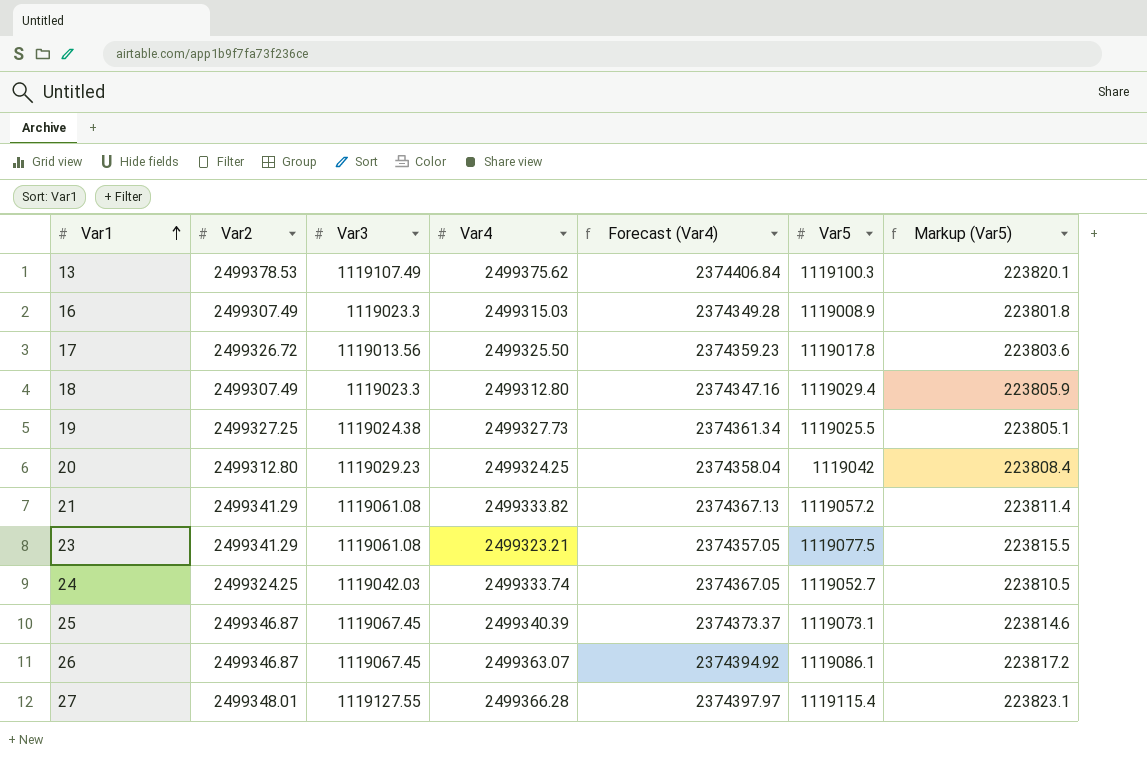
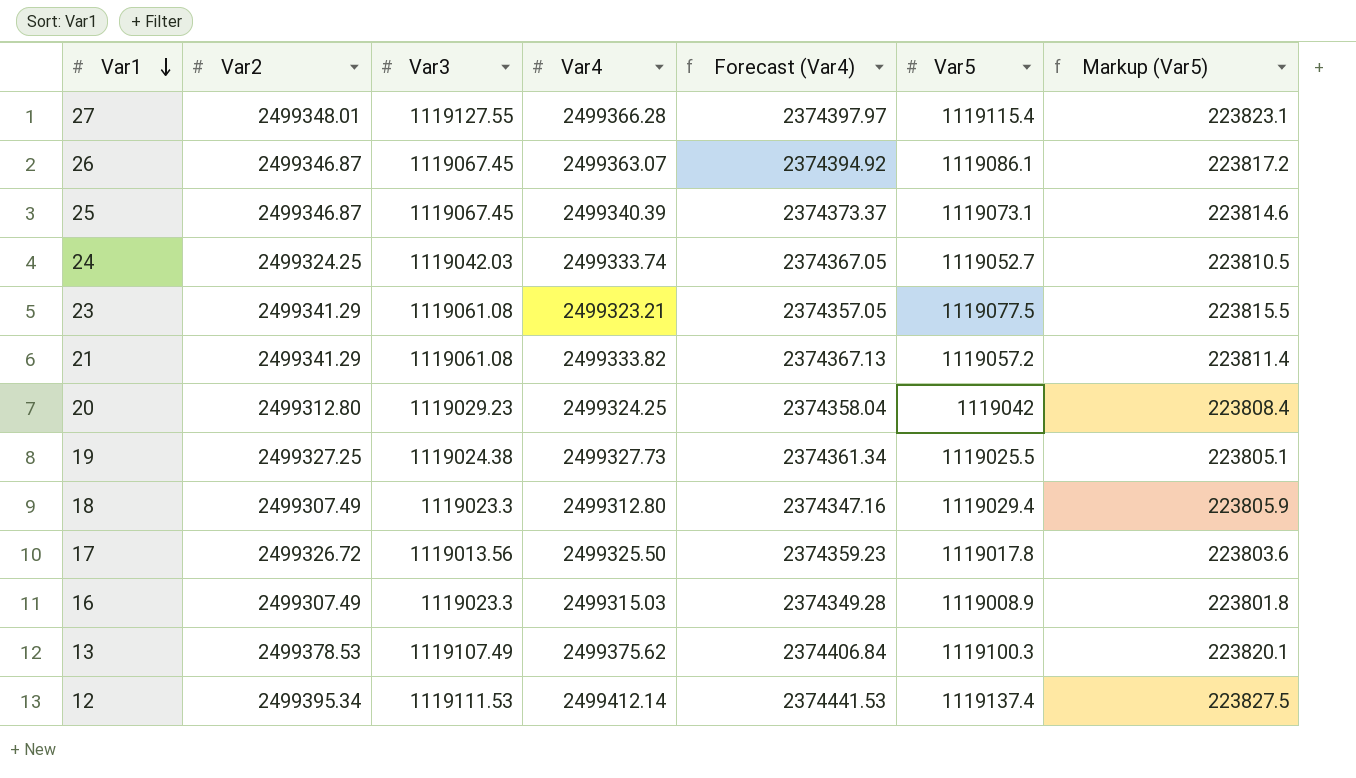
row order: Var1 ascending -> Var1 descending
row 12: none -> 2499395.34 | 1119111.53 | 2499412.14 | 2374441.53 | 1119137.4 | 223827.5

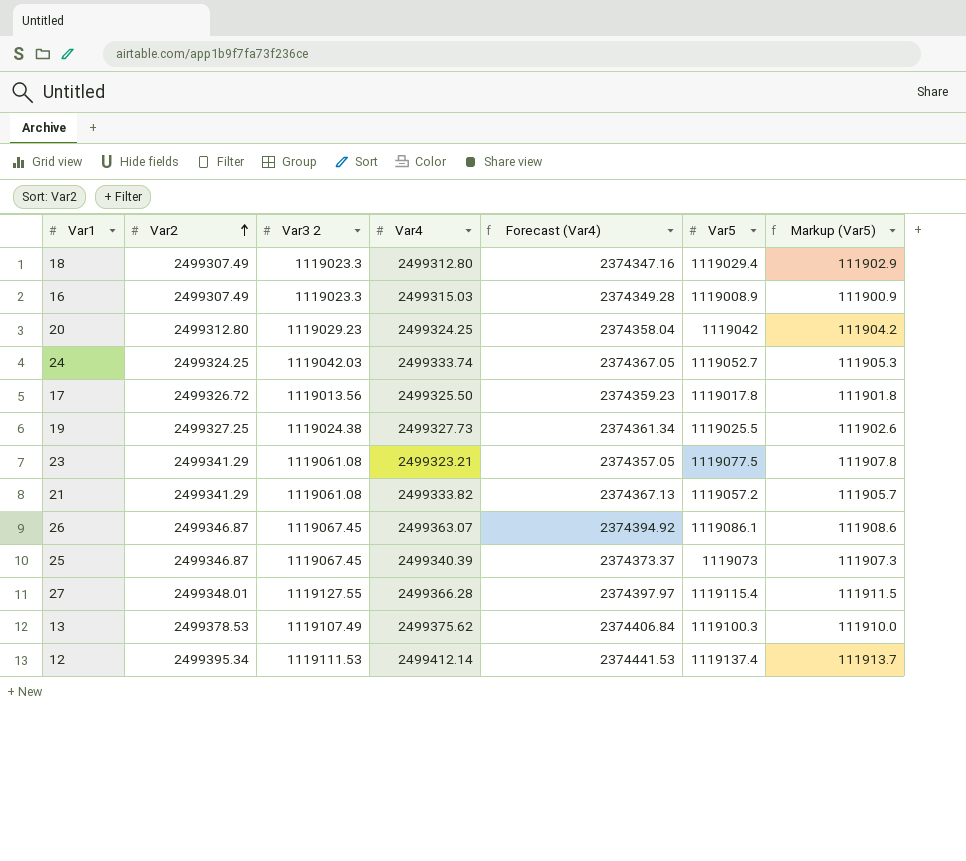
row order: Var1 descending -> Var2 ascending
column name: Var3 -> Var3 2
column Markup (Var5) | formula: [Var5] * 0.2 -> [Var5] * 0.1
25 | Var5: 1119073.1 -> 1119073

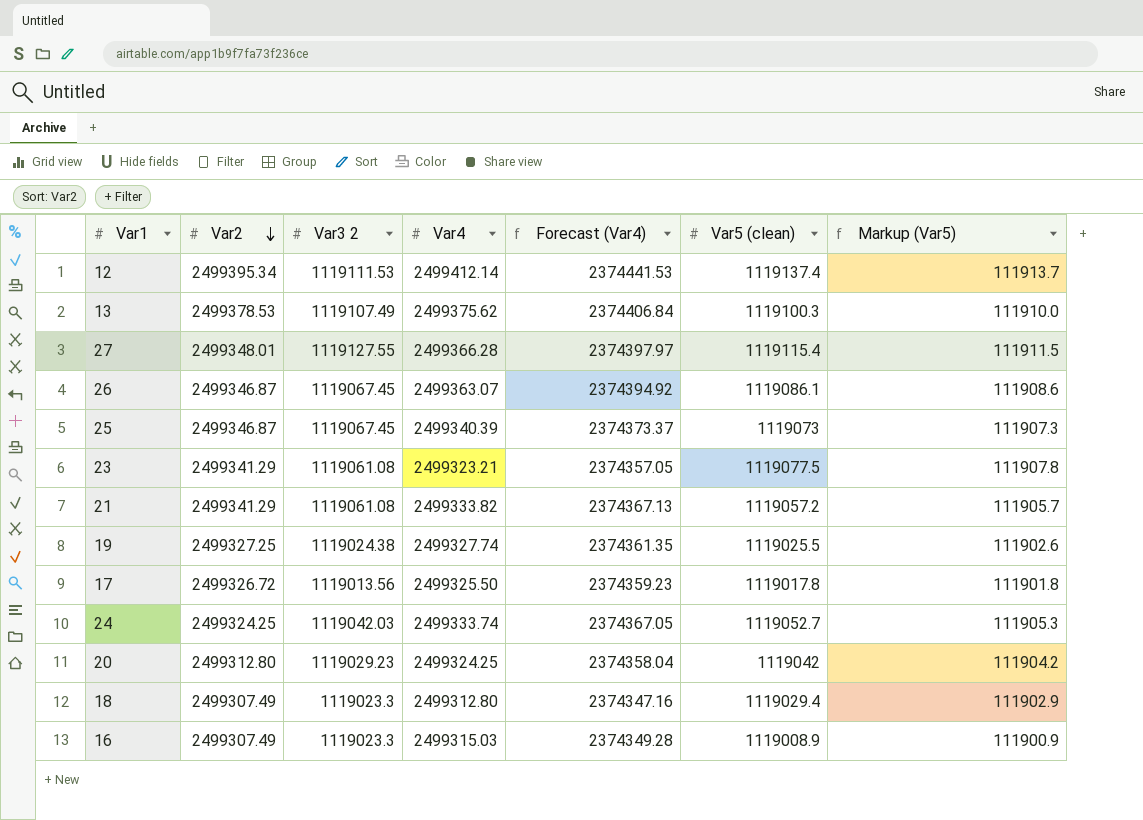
row order: Var2 ascending -> Var2 descending
column name: Var5 -> Var5 (clean)
19 | Var4: 2499327.73 -> 2499327.74
19 | Forecast (Var4): 2374361.34 -> 2374361.35

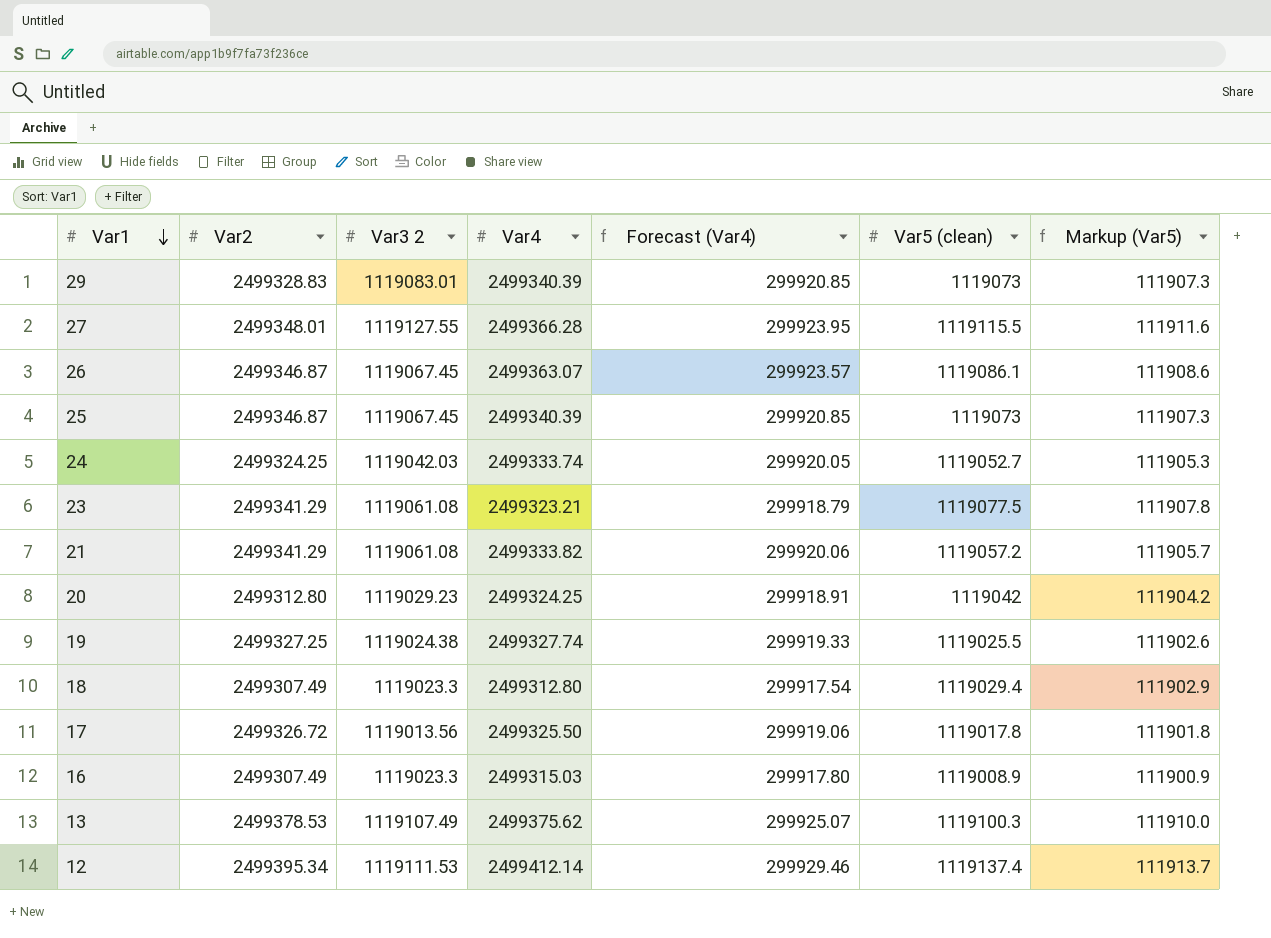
row order: Var2 descending -> Var1 descending
column Forecast (Var4) | formula: [Var4] * 0.95 -> [Var4] * 0.12
row 29: none -> 2499328.83 | 1119083.01 | 2499340.39 | 299920.85 | 1119073 | 111907.3
27 | Var5 (clean): 1119115.4 -> 1119115.5
27 | Markup (Var5): 111911.5 -> 111911.6

